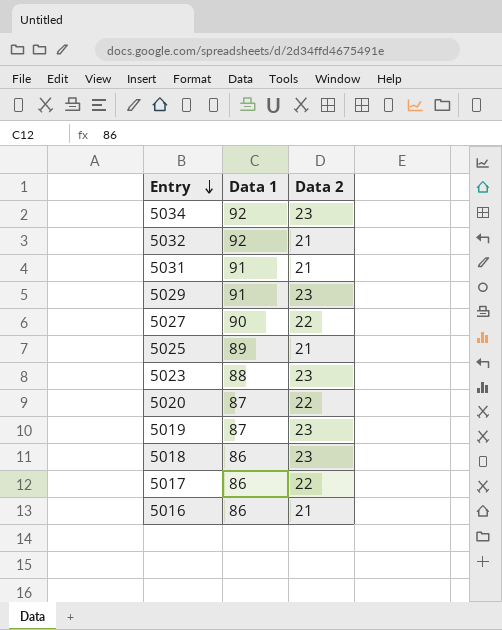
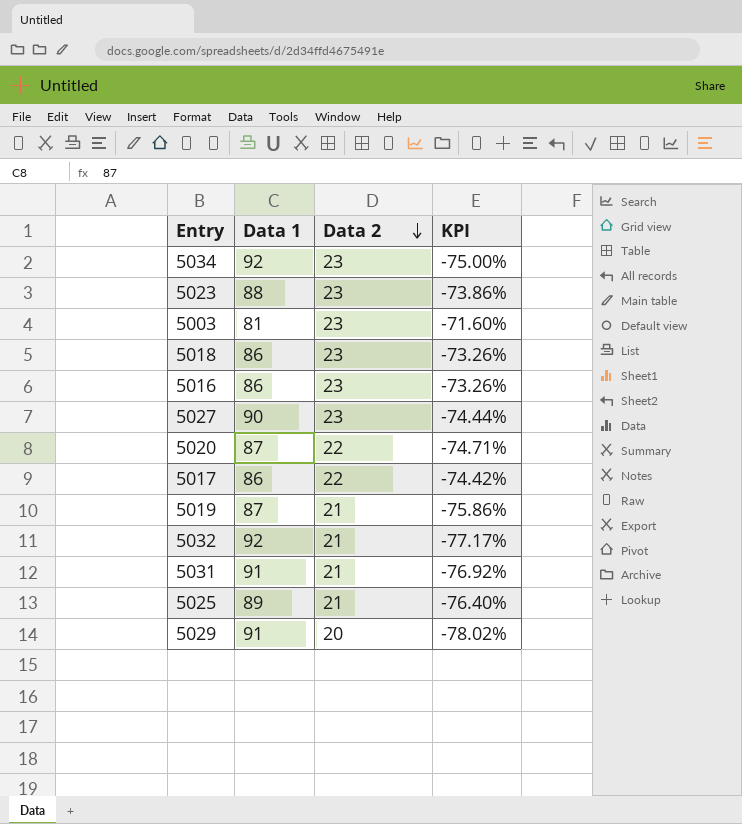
row order: Entry descending -> Data 2 descending
column KPI | formula: none -> ([Data 2] - [Data 1]) / [Data 1]
row 5003: none -> 81 | 23 | -71.60%
5016 | Data 2: 21 -> 23
5027 | Data 2: 22 -> 23
5019 | Data 2: 23 -> 21
5029 | Data 2: 23 -> 20

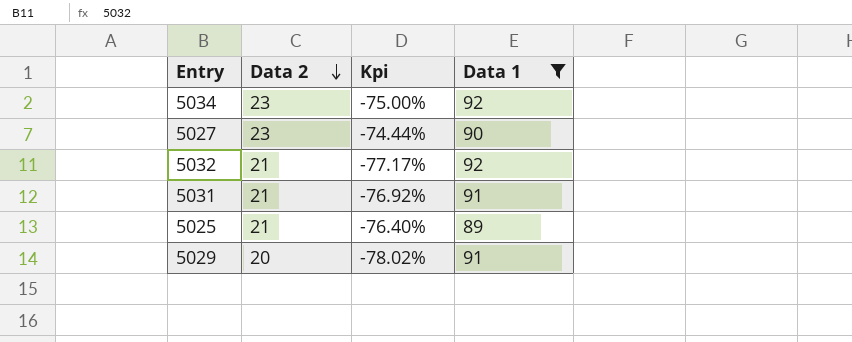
filter: none -> Data 1 >= 89
column name: KPI -> Kpi
column Data 1 | position: 2 -> 4

